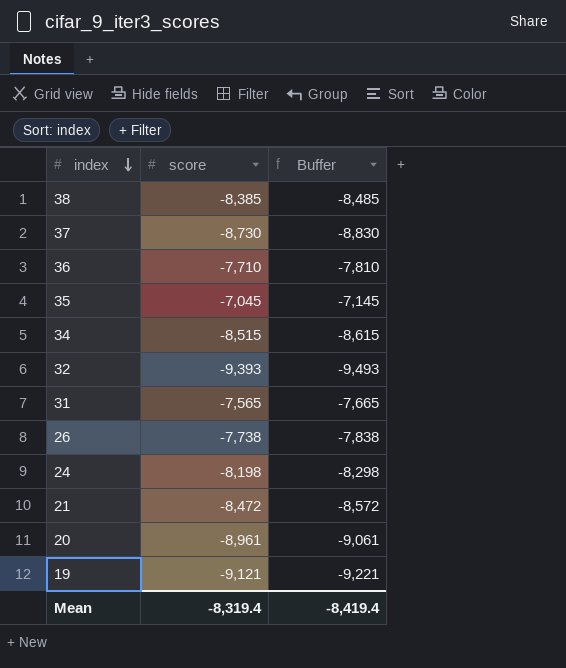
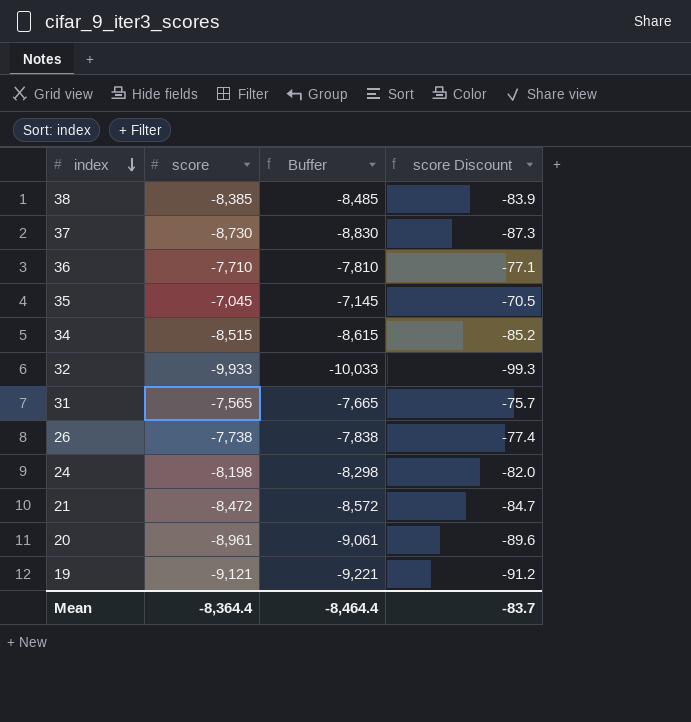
column score Discount | formula: none -> [score] * 0.01
32 | score: -9,393 -> -9,933
32 | Buffer: -9,493 -> -10,033
Mean | score: -8,319.4 -> -8,364.4
Mean | Buffer: -8,419.4 -> -8,464.4

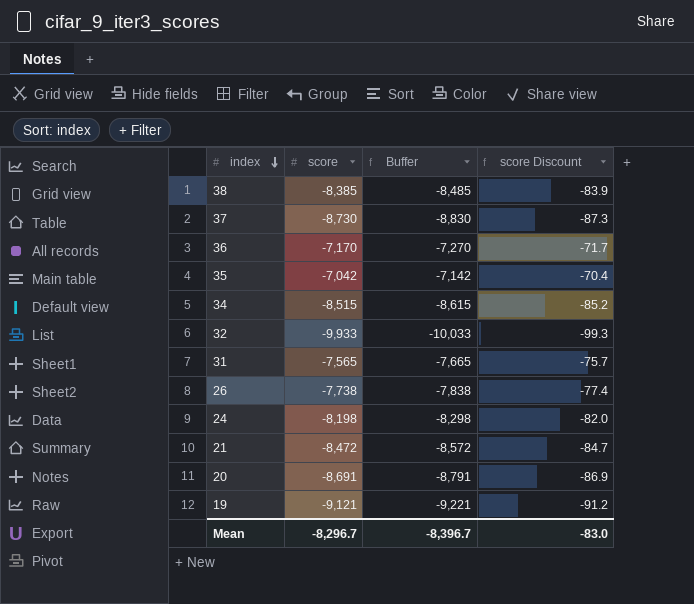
36 | score: -7,710 -> -7,170
36 | Buffer: -7,810 -> -7,270
36 | score Discount: -77.1 -> -71.7
35 | score: -7,045 -> -7,042
35 | Buffer: -7,145 -> -7,142
35 | score Discount: -70.5 -> -70.4
20 | score: -8,961 -> -8,691
20 | Buffer: -9,061 -> -8,791
20 | score Discount: -89.6 -> -86.9
Mean | score: -8,364.4 -> -8,296.7
Mean | Buffer: -8,464.4 -> -8,396.7
Mean | score Discount: -83.7 -> -83.0

